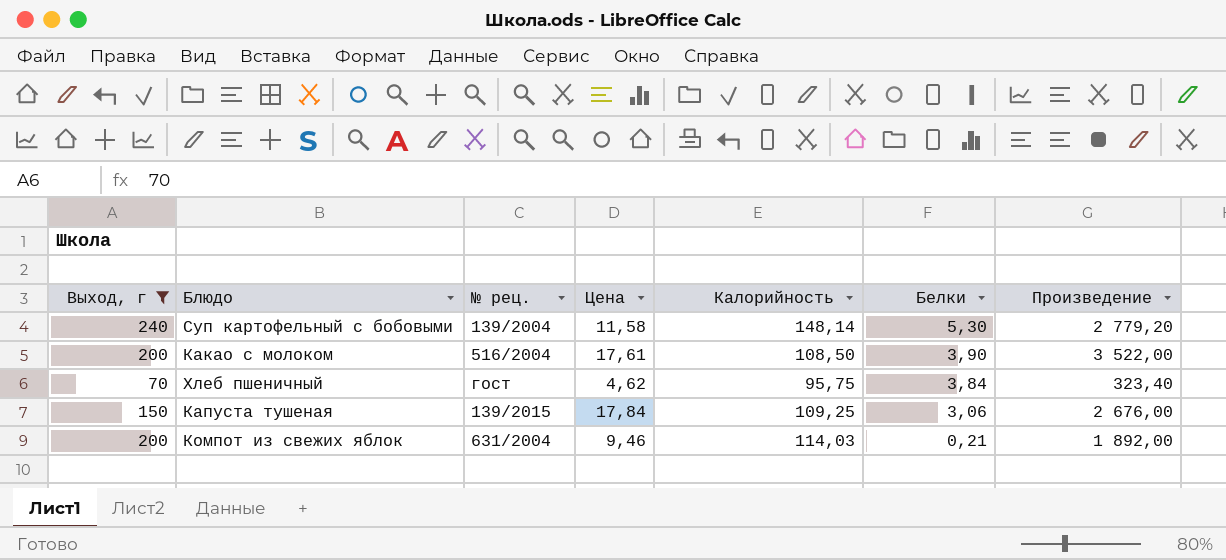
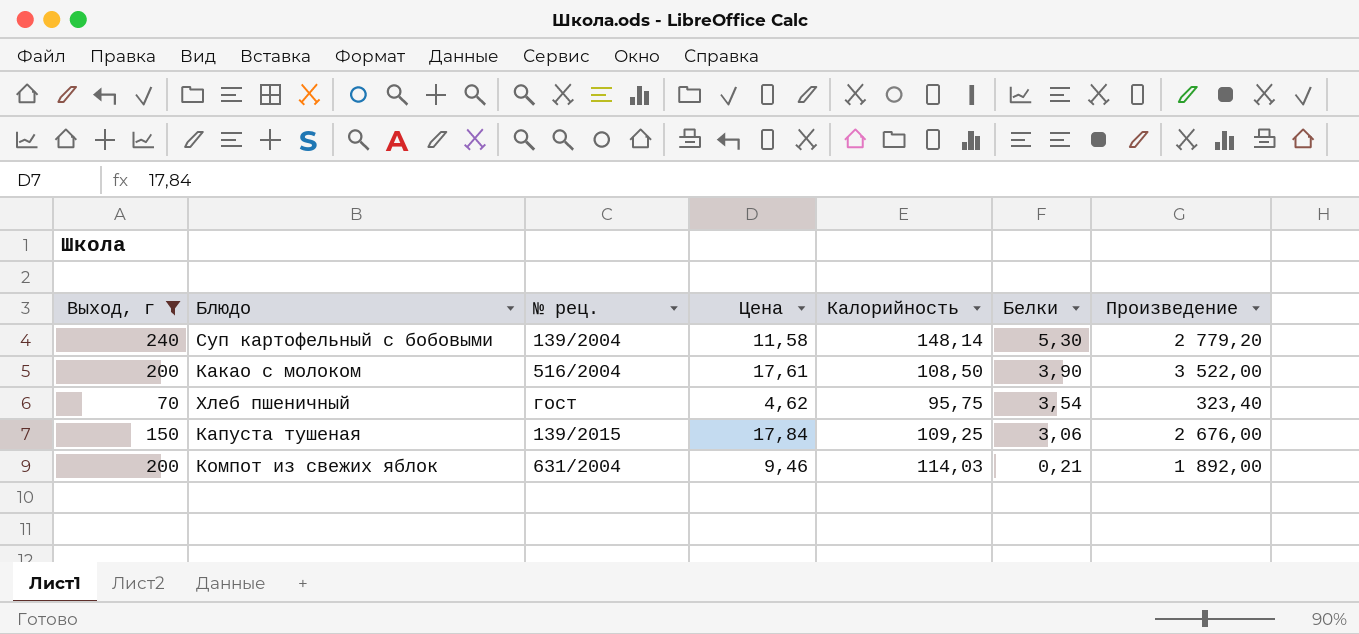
Хлеб пшеничный | Белки: 3,84 -> 3,54

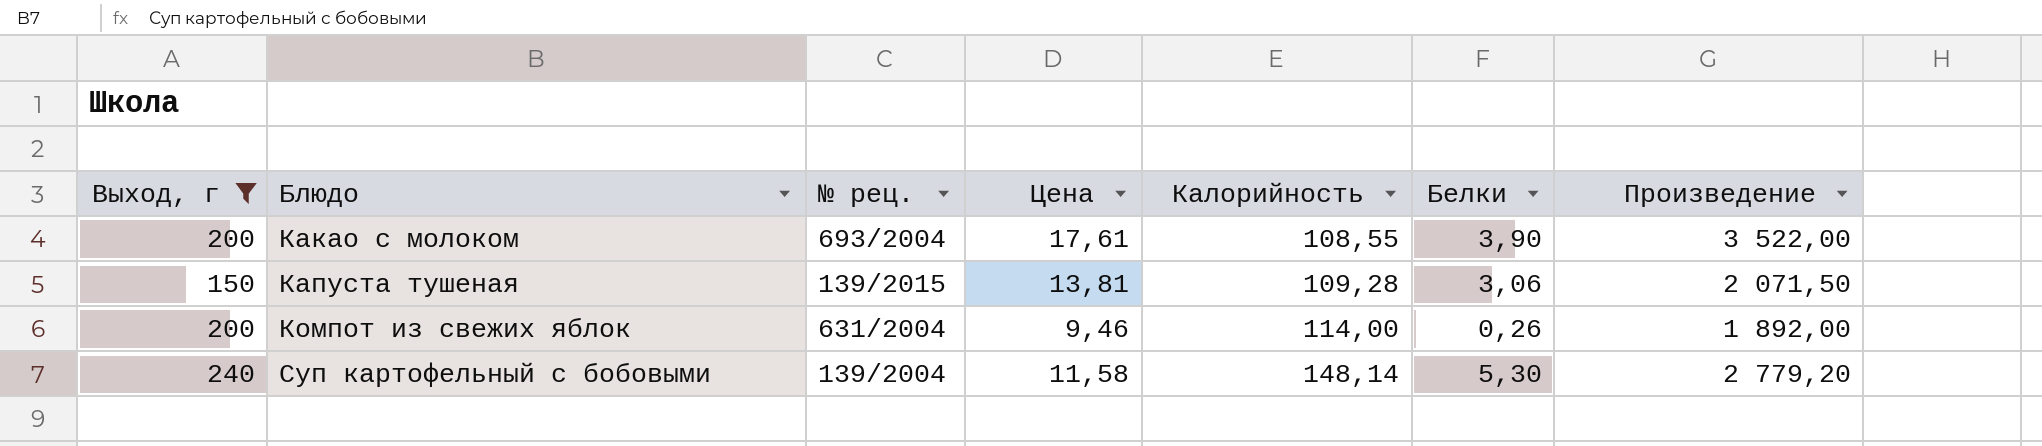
row order: Белки descending -> Блюдо ascending
row Хлеб пшеничный: 70 | гост | 4,62 | 95,75 | 3,54 | 323,40 -> none
Какао с молоком | № рец.: 516/2004 -> 693/2004
Какао с молоком | Калорийность: 108,50 -> 108,55
Капуста тушеная | Цена: 17,84 -> 13,81
Капуста тушеная | Калорийность: 109,25 -> 109,28
Капуста тушеная | Произведение: 2 676,00 -> 2 071,50
Компот из свежих яблок | Калорийность: 114,03 -> 114,00
Компот из свежих яблок | Белки: 0,21 -> 0,26

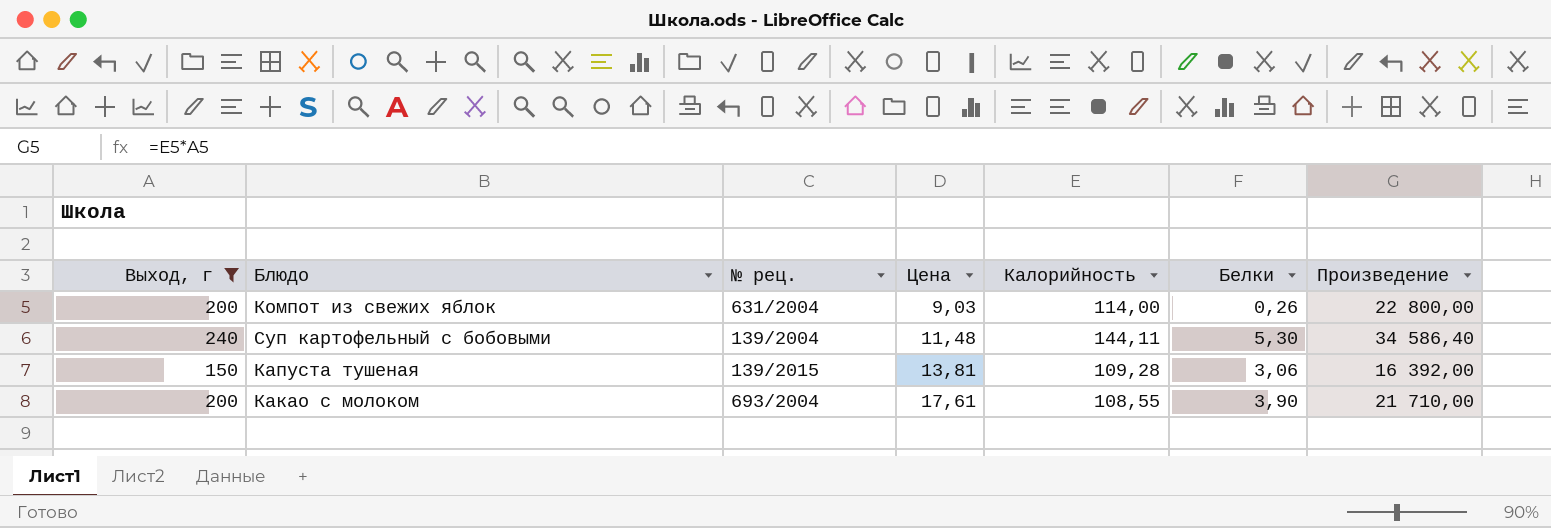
row order: Блюдо ascending -> Цена ascending
column Произведение | formula: [Выход, г] * [Цена] -> [Выход, г] * [Калорийность]
Компот из свежих яблок | Цена: 9,46 -> 9,03
Суп картофельный с бобовыми | Цена: 11,58 -> 11,48
Суп картофельный с бобовыми | Калорийность: 148,14 -> 144,11

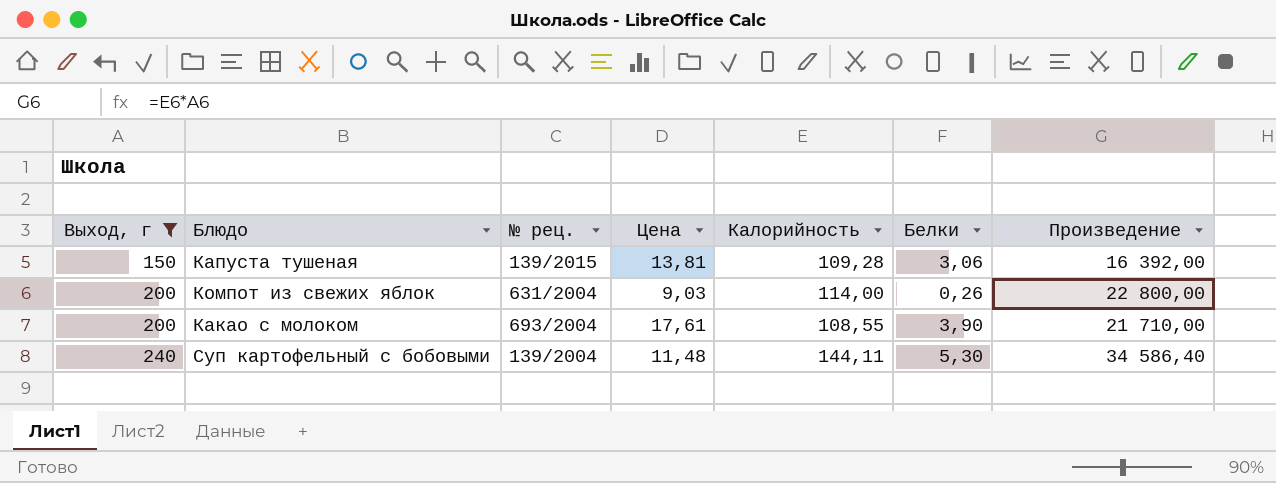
row order: Цена ascending -> Выход, г ascending

